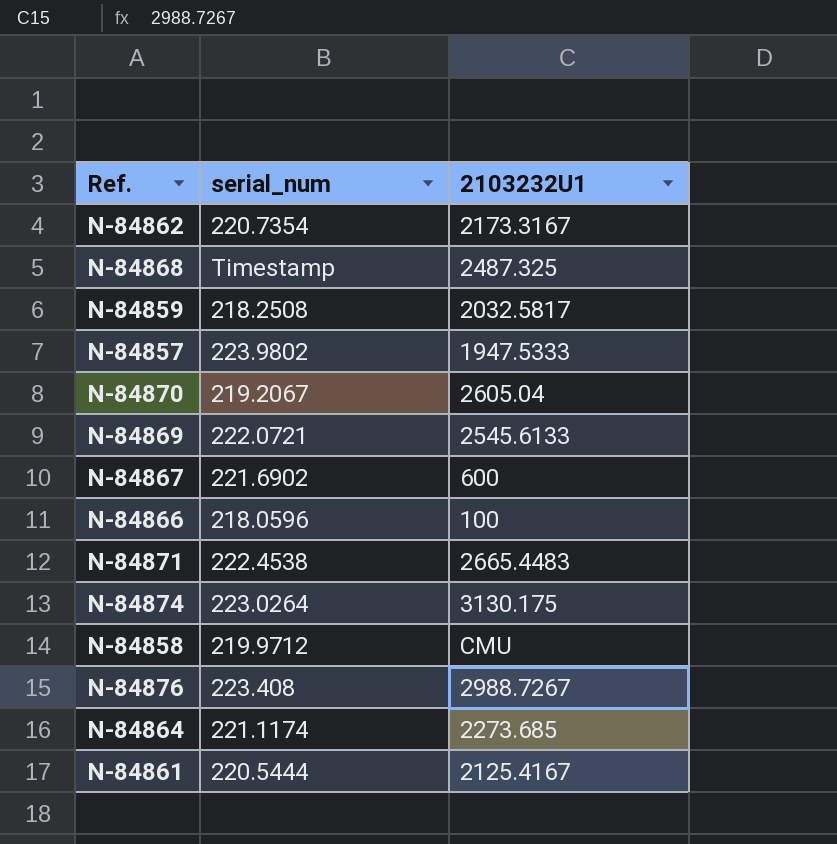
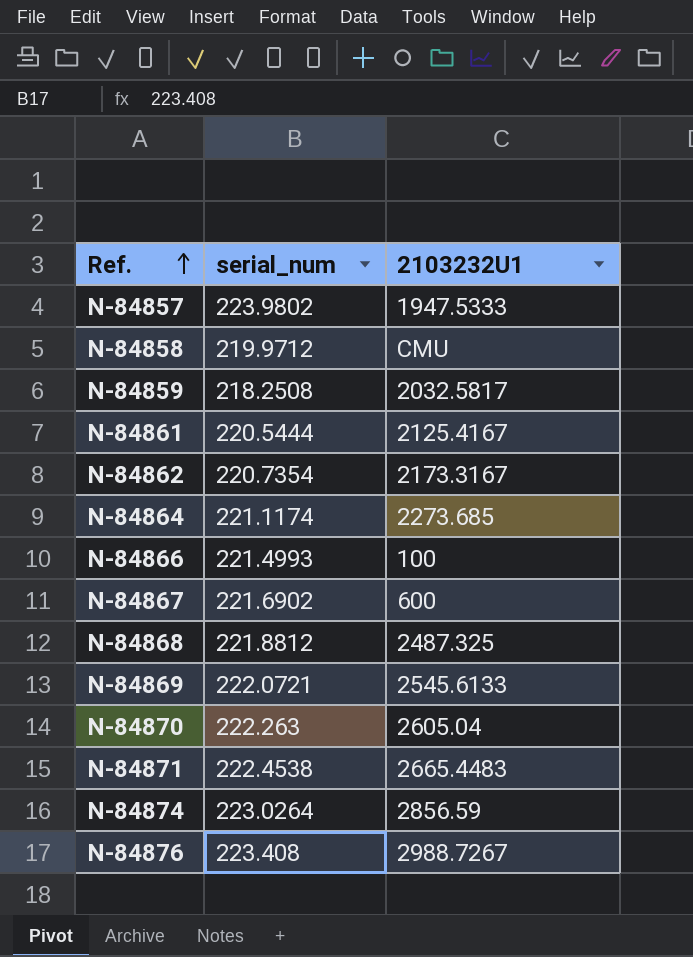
row order: none -> Ref. ascending
N-84866 | serial_num: 218.0596 -> 221.4993
N-84868 | serial_num: Timestamp -> 221.8812
N-84870 | serial_num: 219.2067 -> 222.263
N-84874 | 2103232U1: 3130.175 -> 2856.59

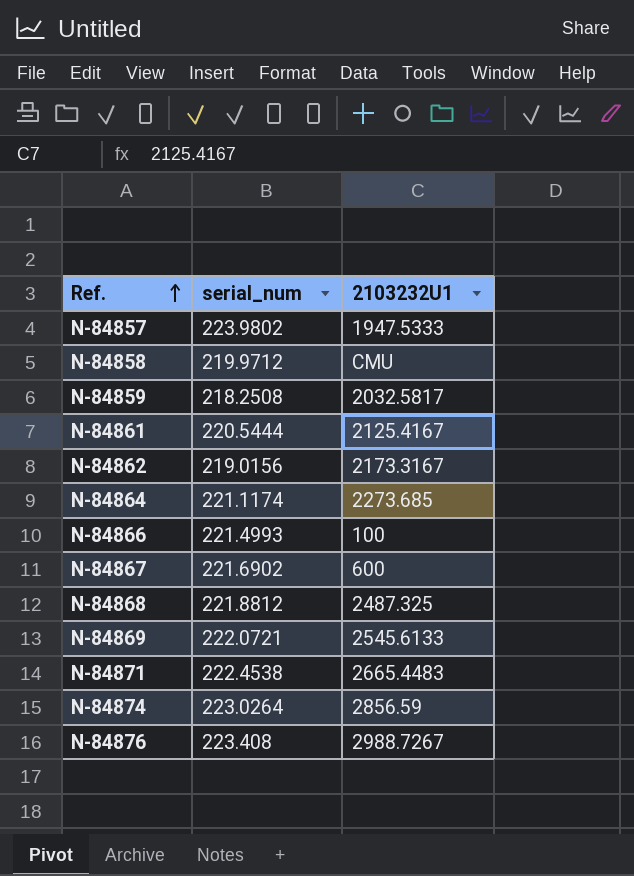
row N-84870: 222.263 | 2605.04 -> none
N-84862 | serial_num: 220.7354 -> 219.0156

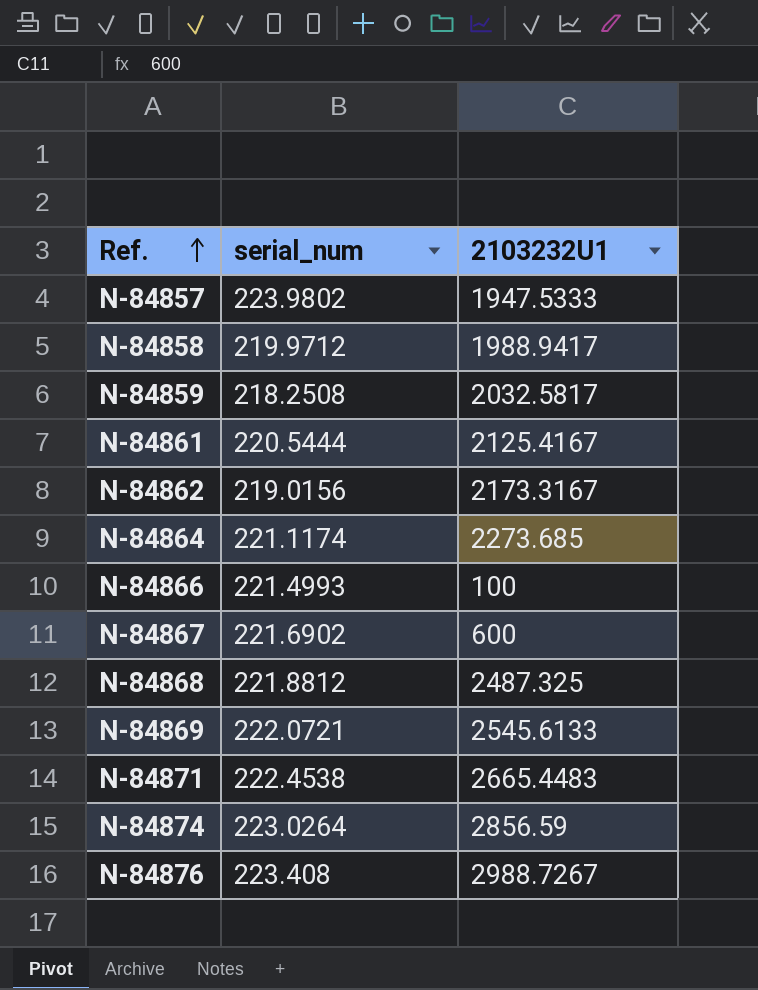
N-84858 | 2103232U1: CMU -> 1988.9417

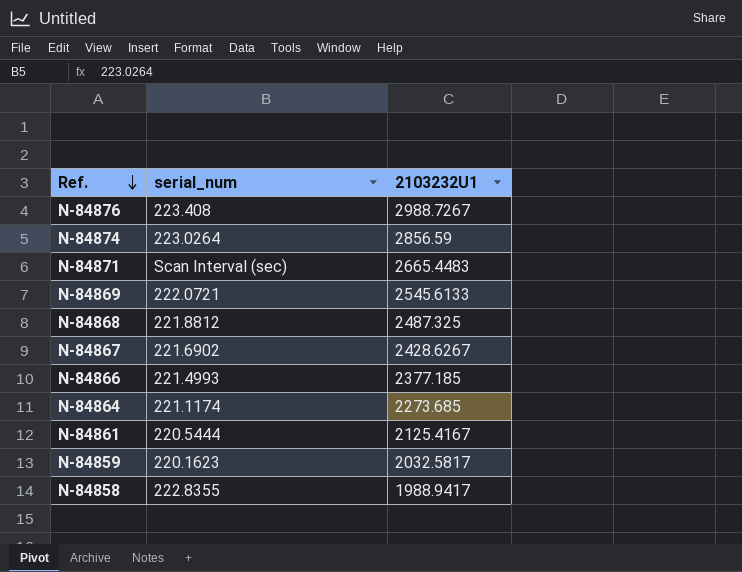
row order: Ref. ascending -> Ref. descending
row N-84857: 223.9802 | 1947.5333 -> none
row N-84862: 219.0156 | 2173.3167 -> none
N-84871 | serial_num: 222.4538 -> Scan Interval (sec)
N-84867 | 2103232U1: 600 -> 2428.6267
N-84866 | 2103232U1: 100 -> 2377.185
N-84859 | serial_num: 218.2508 -> 220.1623
N-84858 | serial_num: 219.9712 -> 222.8355

